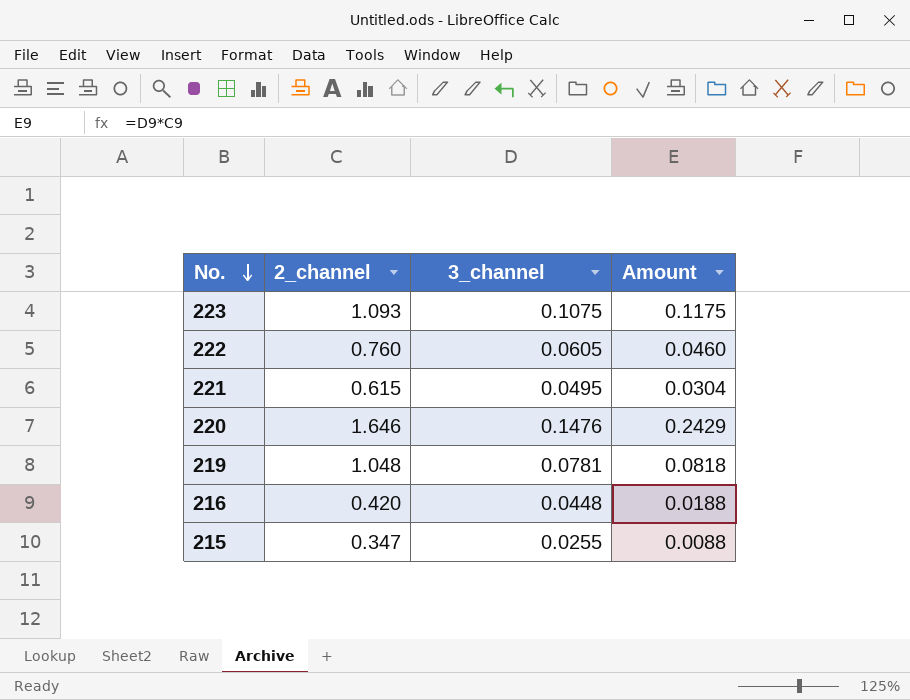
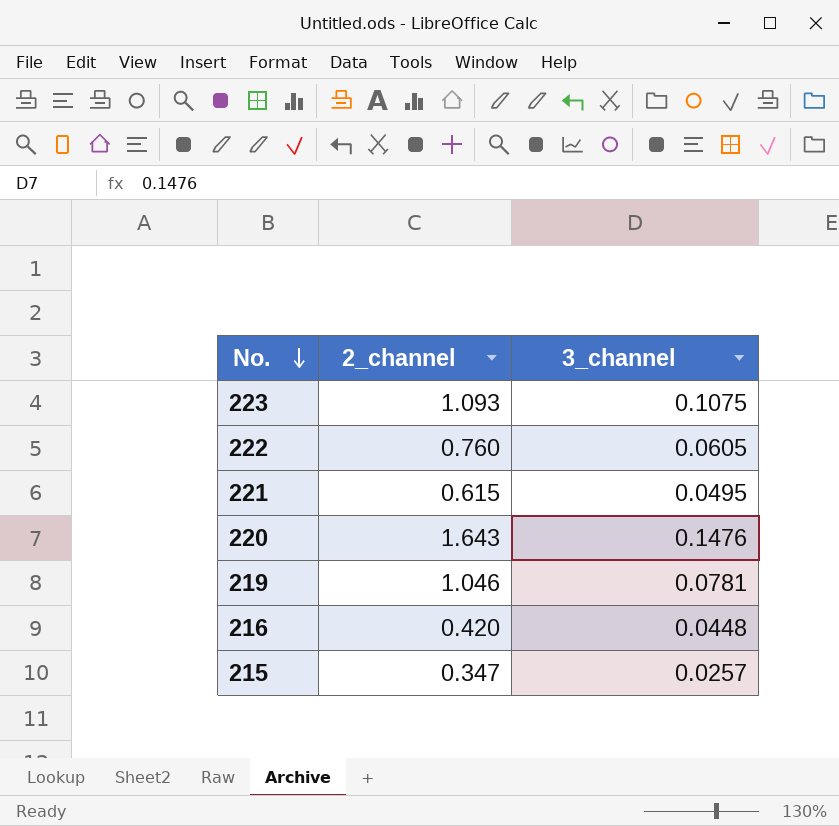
column Amount | formula: [2_channel] * [3_channel] -> none
220 | 2_channel: 1.646 -> 1.643
219 | 2_channel: 1.048 -> 1.046
215 | 3_channel: 0.0255 -> 0.0257

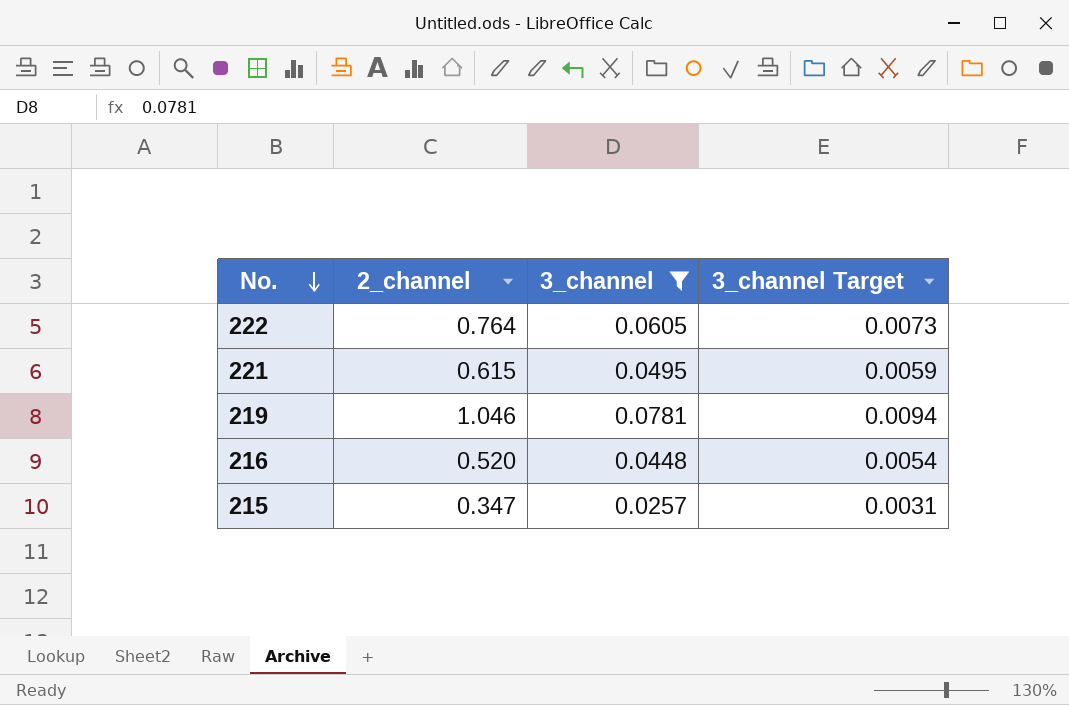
filter: none -> 3_channel <= 0.0781
column 3_channel Target | formula: none -> [3_channel] * 0.12
222 | 2_channel: 0.760 -> 0.764
216 | 2_channel: 0.420 -> 0.520

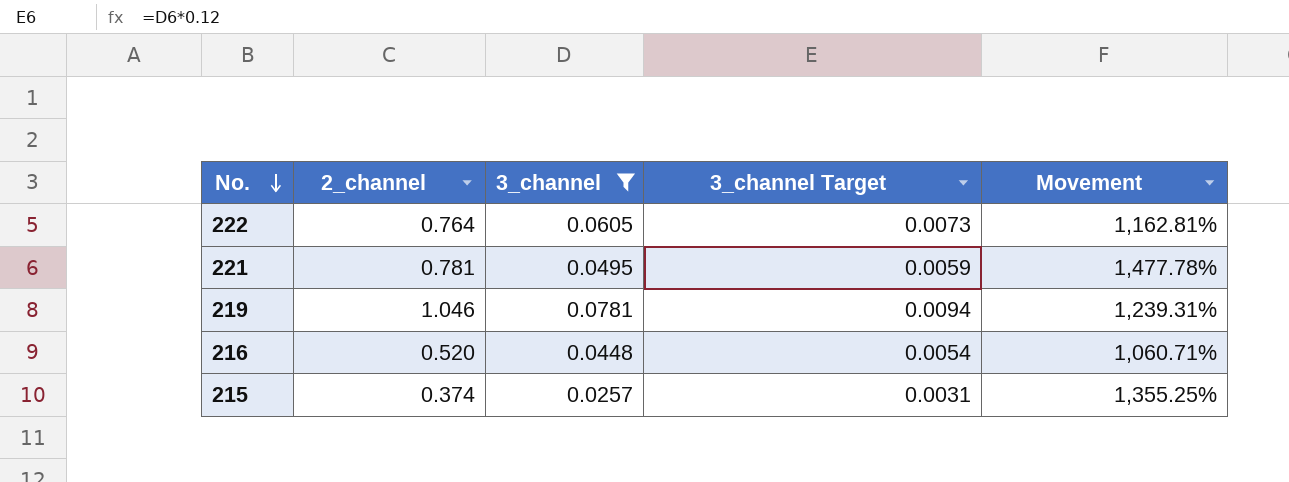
column Movement | formula: none -> ([2_channel] - [3_channel]) / [3_channel]
221 | 2_channel: 0.615 -> 0.781
215 | 2_channel: 0.347 -> 0.374

